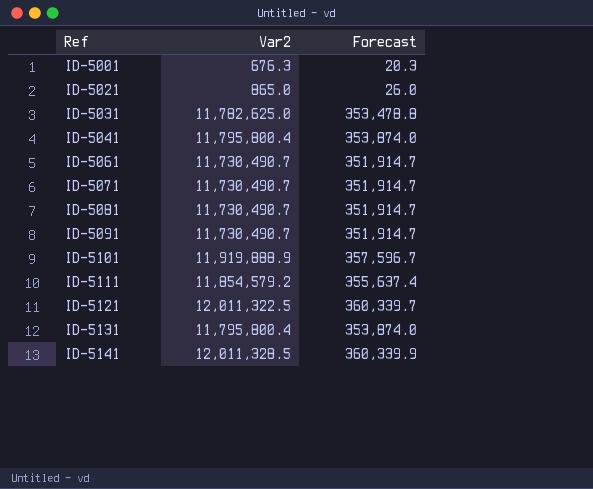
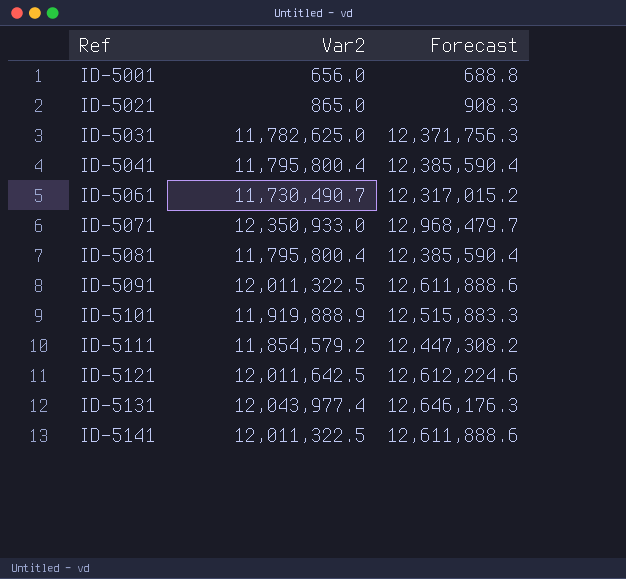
column Forecast | formula: [Var2] * 0.03 -> [Var2] * 1.05
ID-5001 | Var2: 676.3 -> 656.0
ID-5071 | Var2: 11,730,490.7 -> 12,350,933.0
ID-5081 | Var2: 11,730,490.7 -> 11,795,800.4
ID-5091 | Var2: 11,730,490.7 -> 12,011,322.5
ID-5121 | Var2: 12,011,322.5 -> 12,011,642.5
ID-5131 | Var2: 11,795,800.4 -> 12,043,977.4
ID-5141 | Var2: 12,011,328.5 -> 12,011,322.5

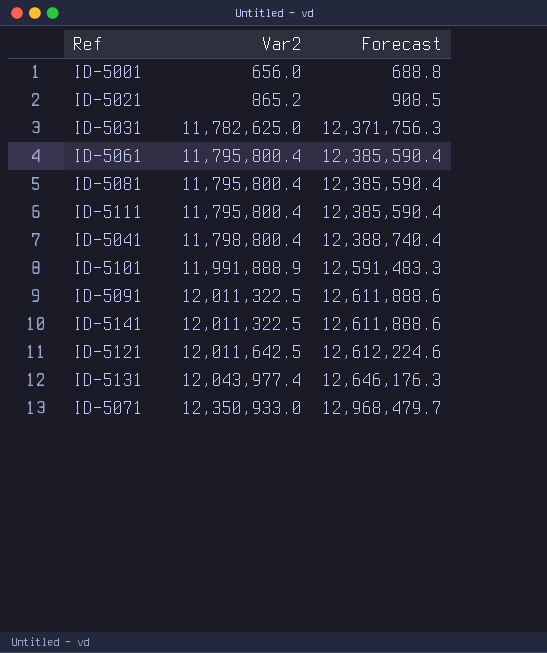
row order: Ref ascending -> Var2 ascending
ID-5021 | Var2: 865.0 -> 865.2
ID-5021 | Forecast: 908.3 -> 908.5
ID-5061 | Var2: 11,730,490.7 -> 11,795,800.4
ID-5061 | Forecast: 12,317,015.2 -> 12,385,590.4
ID-5111 | Var2: 11,854,579.2 -> 11,795,800.4
ID-5111 | Forecast: 12,447,308.2 -> 12,385,590.4
ID-5041 | Var2: 11,795,800.4 -> 11,798,800.4
ID-5041 | Forecast: 12,385,590.4 -> 12,388,740.4
ID-5101 | Var2: 11,919,888.9 -> 11,991,888.9
ID-5101 | Forecast: 12,515,883.3 -> 12,591,483.3

